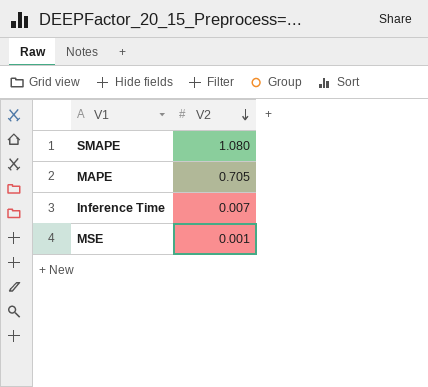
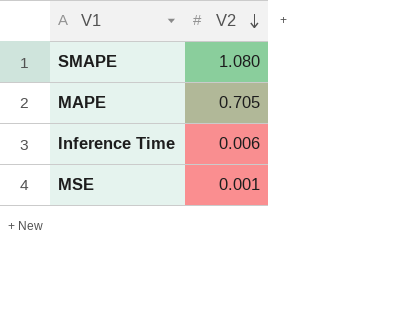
Inference Time | V2: 0.007 -> 0.006

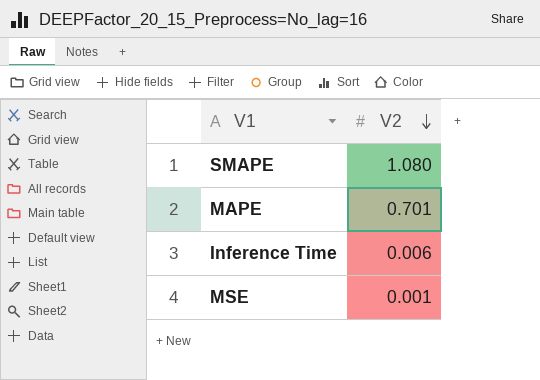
MAPE | V2: 0.705 -> 0.701

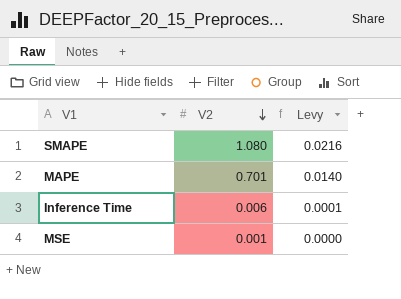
column Levy | formula: none -> [V2] * 0.02

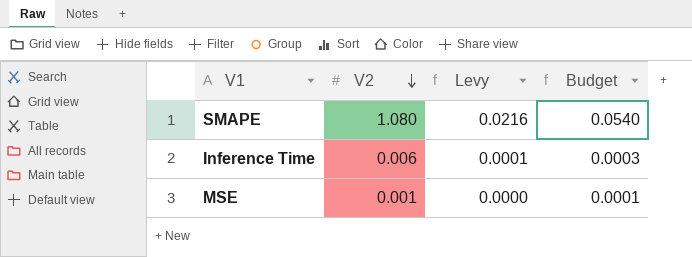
column Budget | formula: none -> [V2] * 0.05
row MAPE: 0.701 | 0.0140 -> none

